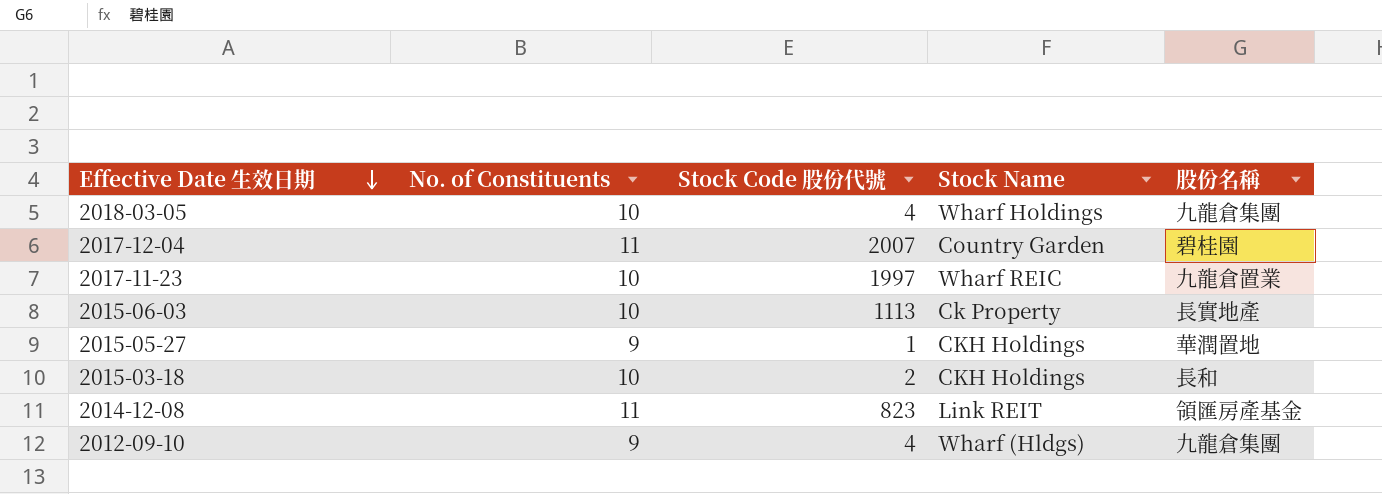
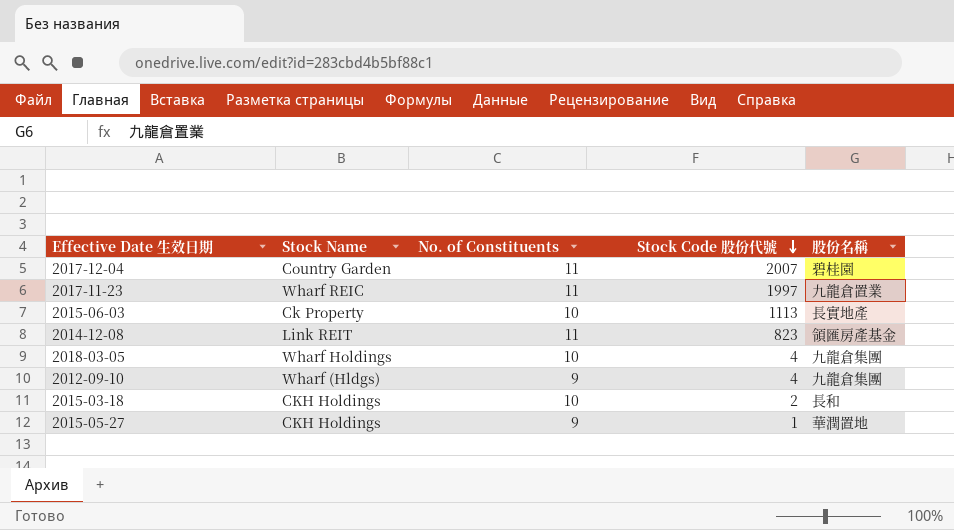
row order: Effective Date 生效日期 descending -> Stock Code 股份代號 descending
column Stock Name | position: 4 -> 2
2017-11-23 | No. of Constituents: 10 -> 11

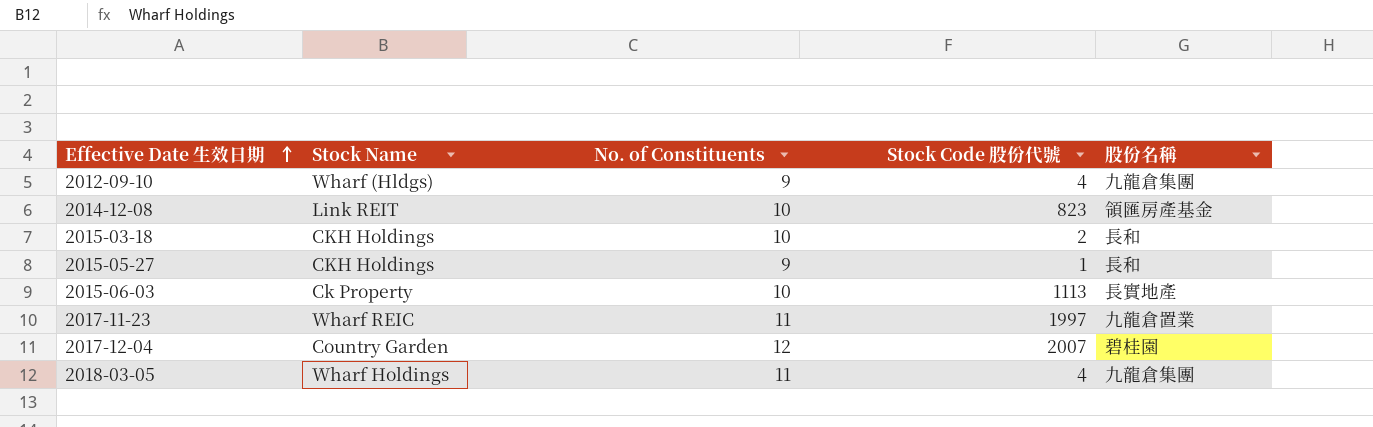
row order: Stock Code 股份代號 descending -> Effective Date 生效日期 ascending
2014-12-08 | No. of Constituents: 11 -> 10
2015-05-27 | 股份名稱: 華潤置地 -> 長和
2017-12-04 | No. of Constituents: 11 -> 12
2018-03-05 | No. of Constituents: 10 -> 11

